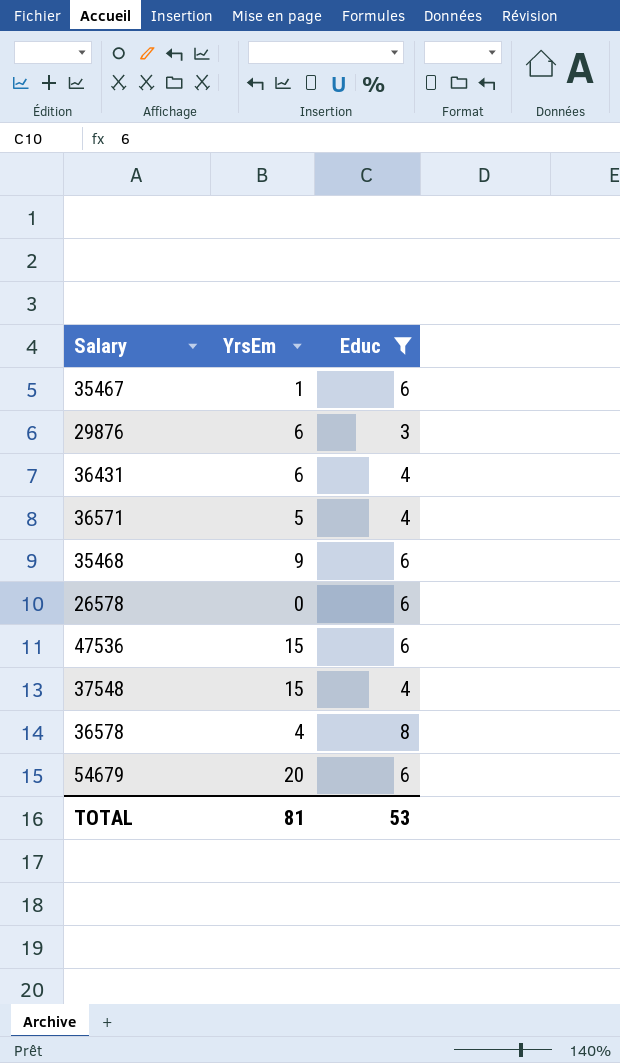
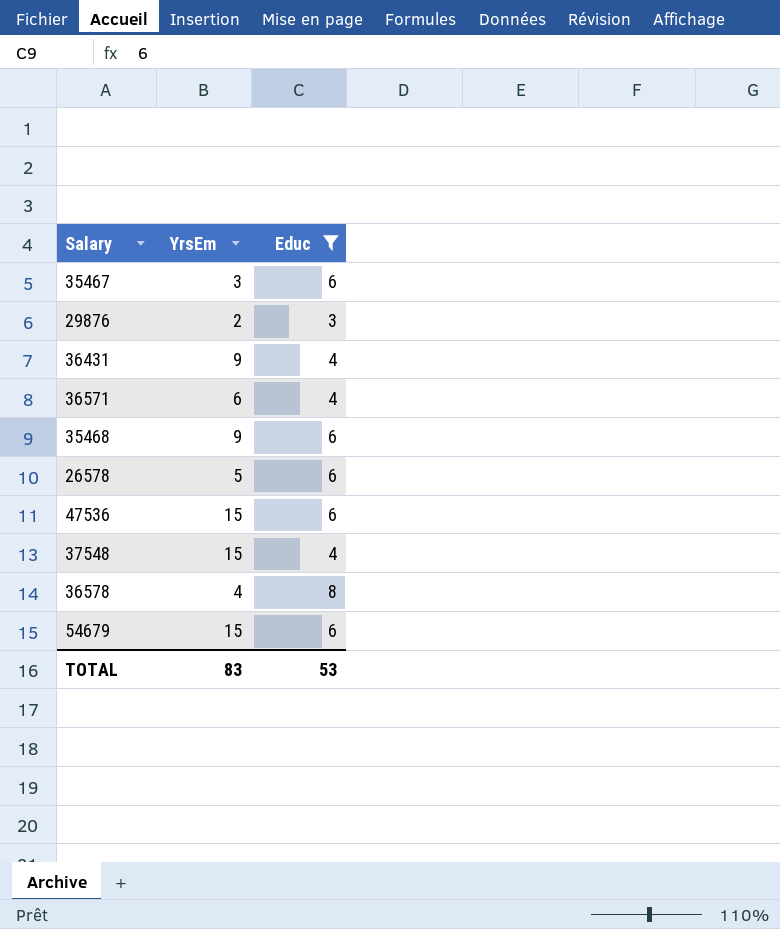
35467 | YrsEm: 1 -> 3
29876 | YrsEm: 6 -> 2
36431 | YrsEm: 6 -> 9
36571 | YrsEm: 5 -> 6
26578 | YrsEm: 0 -> 5
54679 | YrsEm: 20 -> 15
TOTAL | YrsEm: 81 -> 83

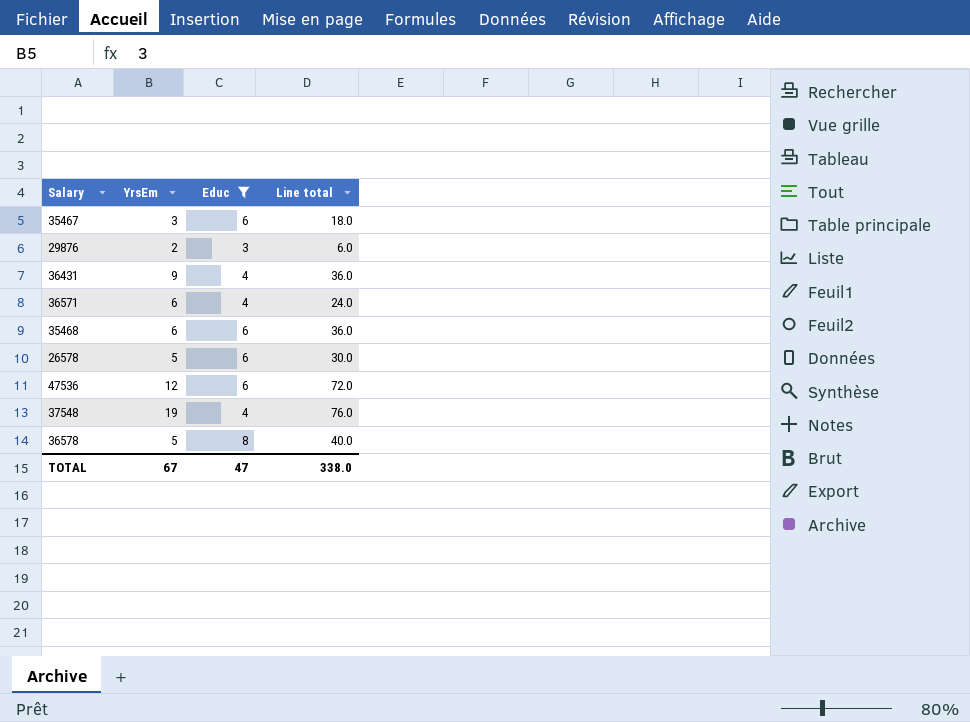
column Line total | formula: none -> [YrsEm] * [Educ]
row 54679: 15 | 6 -> none
35468 | YrsEm: 9 -> 6
47536 | YrsEm: 15 -> 12
37548 | YrsEm: 15 -> 19
36578 | YrsEm: 4 -> 5
TOTAL | YrsEm: 83 -> 67
TOTAL | Educ: 53 -> 47

